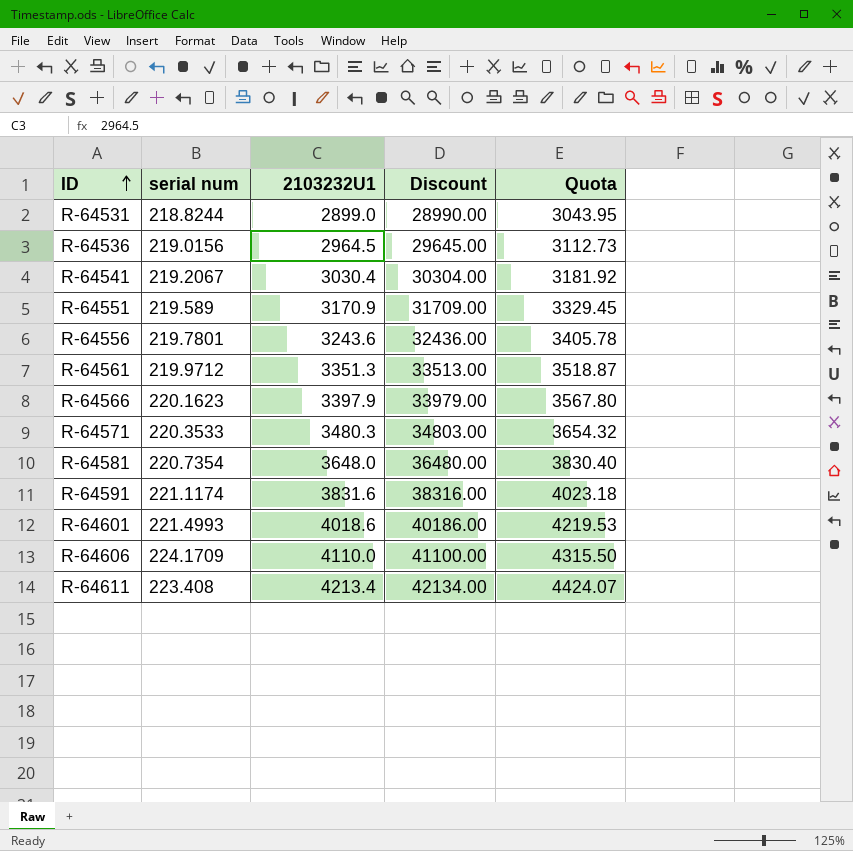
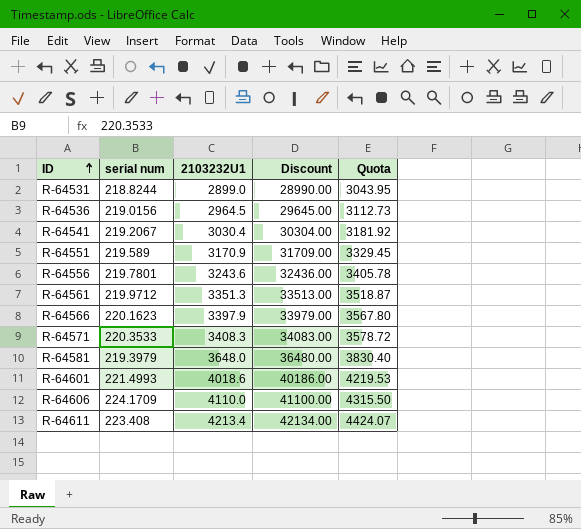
row R-64591: 221.1174 | 3831.6 | 38316.00 | 4023.18 -> none
R-64571 | 2103232U1: 3480.3 -> 3408.3
R-64571 | Discount: 34803.00 -> 34083.00
R-64571 | Quota: 3654.32 -> 3578.72
R-64581 | serial num: 220.7354 -> 219.3979

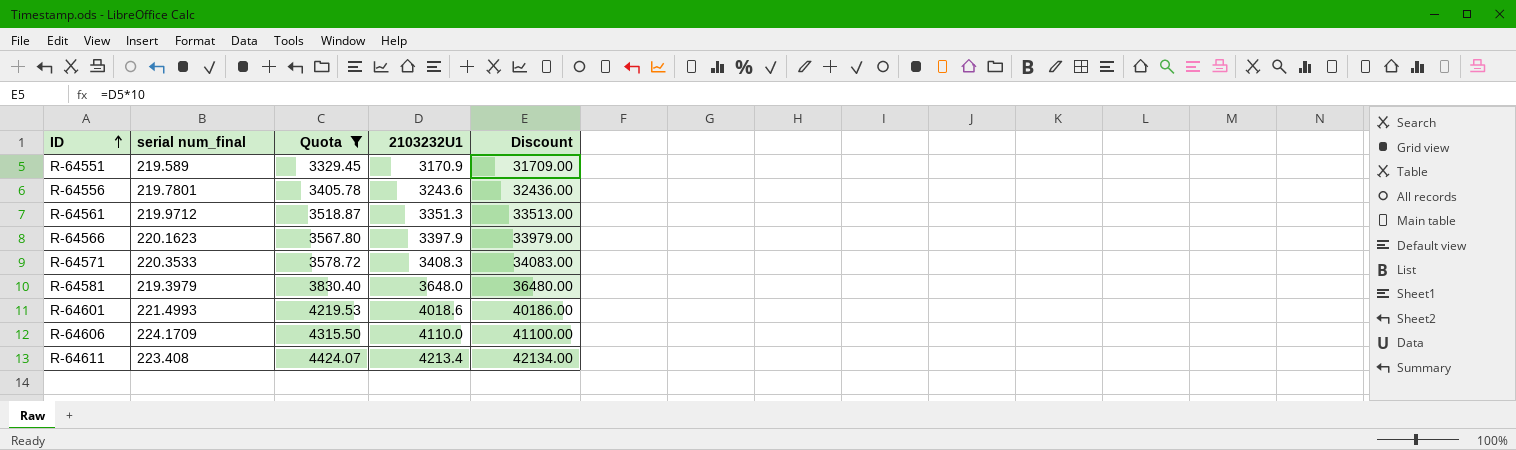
filter: none -> Quota >= 3329.45
column name: serial num -> serial num_final
column Quota | position: 5 -> 3

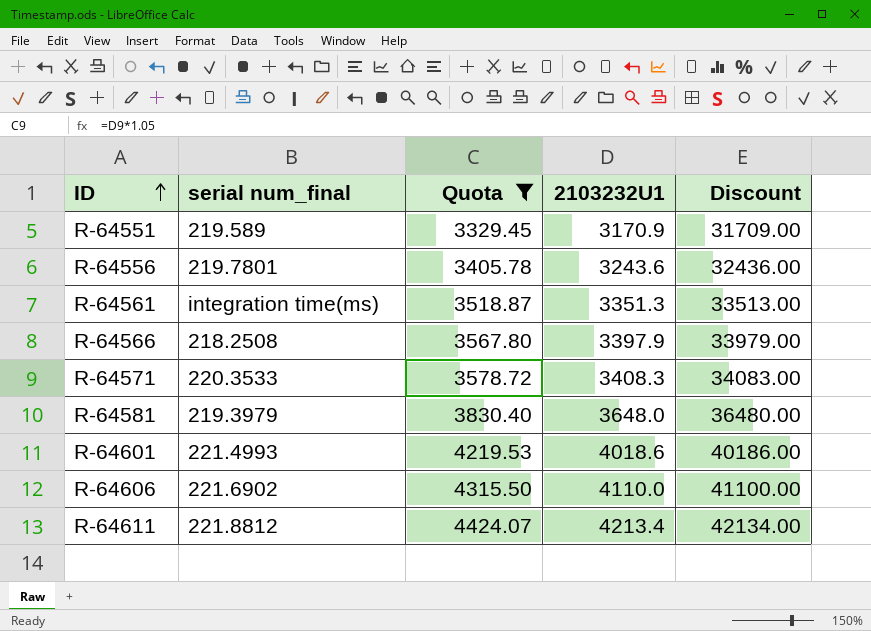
R-64561 | serial num_final: 219.9712 -> integration time(ms)
R-64566 | serial num_final: 220.1623 -> 218.2508
R-64606 | serial num_final: 224.1709 -> 221.6902
R-64611 | serial num_final: 223.408 -> 221.8812

